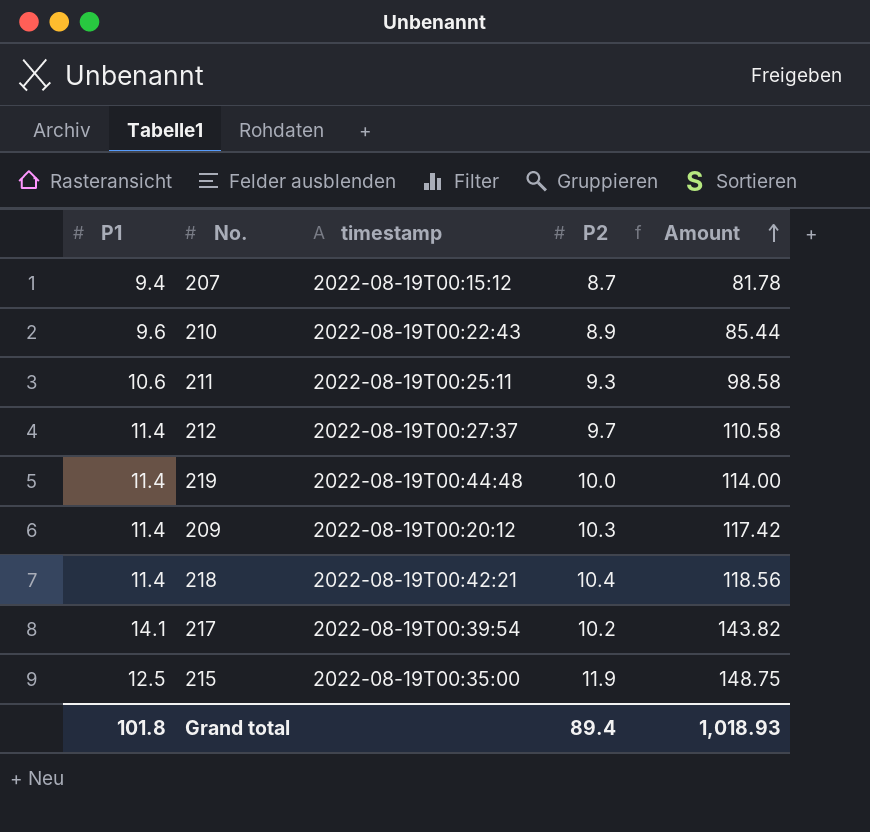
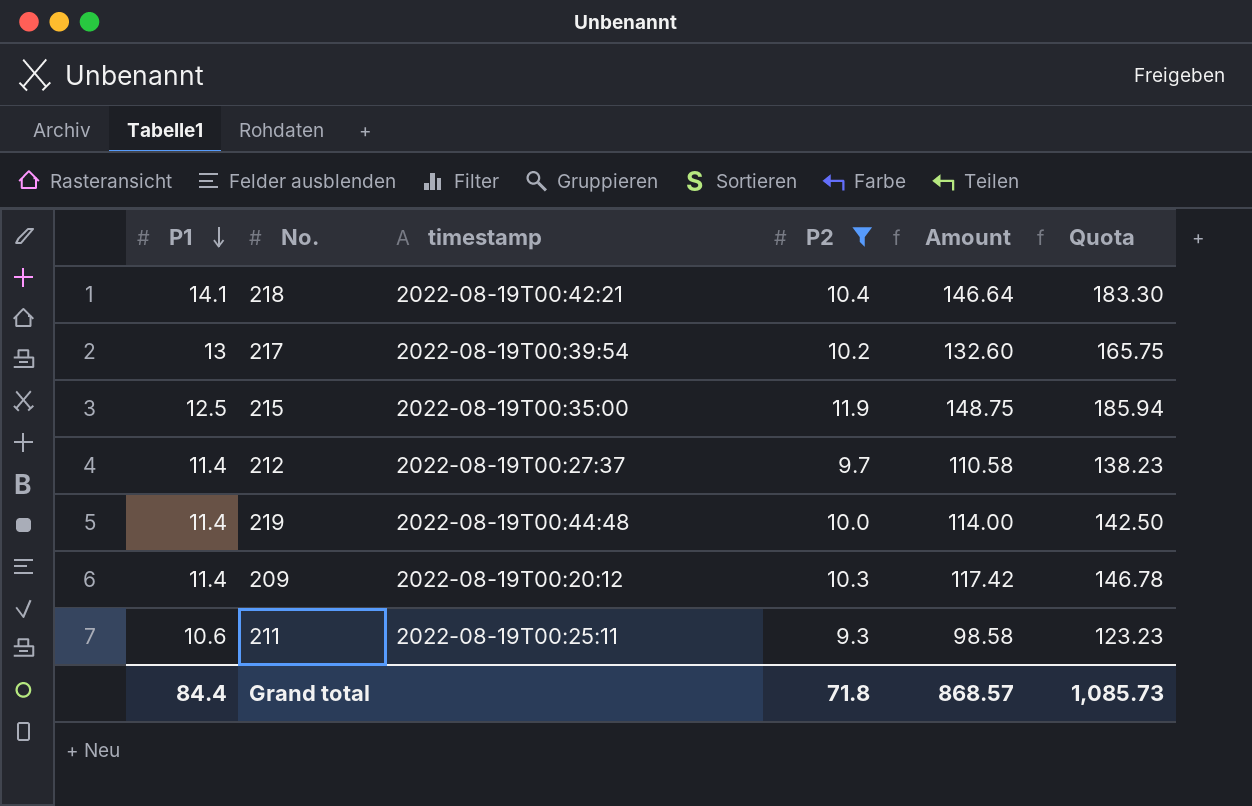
filter: none -> P2 >= 9.3
row order: Amount ascending -> P1 descending
column Quota | formula: none -> [Amount] * 1.25
218 | P1: 11.4 -> 14.1
218 | Amount: 118.56 -> 146.64
217 | P1: 14.1 -> 13
217 | Amount: 143.82 -> 132.60
Grand total | P1: 101.8 -> 84.4
Grand total | P2: 89.4 -> 71.8
Grand total | Amount: 1,018.93 -> 868.57

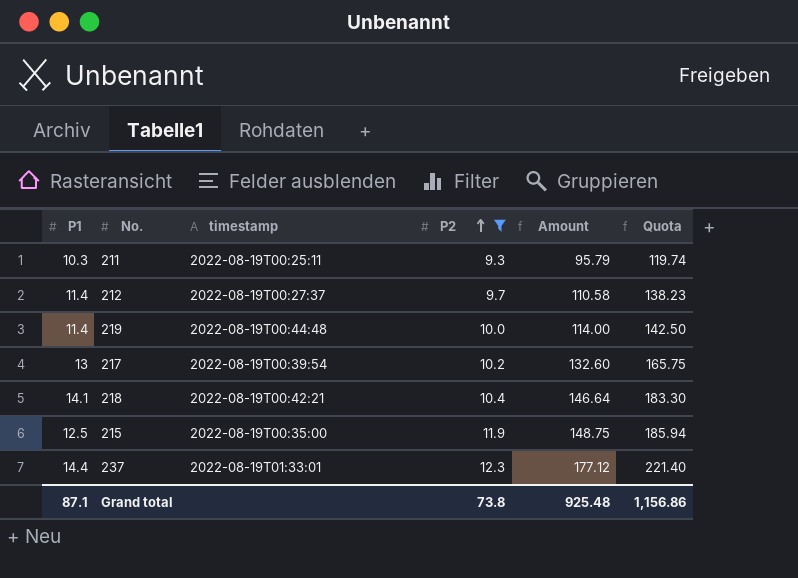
row order: P1 descending -> P2 ascending
row 209: 11.4 | 2022-08-19T00:20:12 | 10.3 | 117.42 | 146.78 -> none
211 | P1: 10.6 -> 10.3
211 | Amount: 98.58 -> 95.79
211 | Quota: 123.23 -> 119.74
row 237: none -> 14.4 | 2022-08-19T01:33:01 | 12.3 | 177.12 | 221.40
Grand total | P1: 84.4 -> 87.1
Grand total | P2: 71.8 -> 73.8
Grand total | Amount: 868.57 -> 925.48
Grand total | Quota: 1,085.73 -> 1,156.86

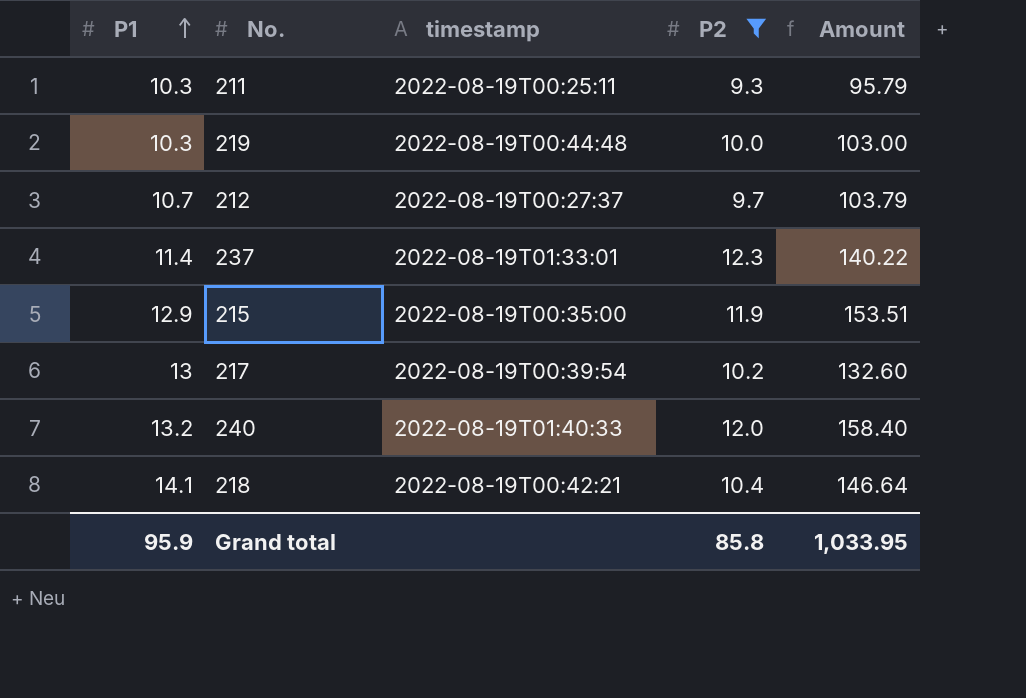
row order: P2 ascending -> P1 ascending
column Quota | formula: [Amount] * 1.25 -> none
219 | P1: 11.4 -> 10.3
219 | Amount: 114.00 -> 103.00
212 | P1: 11.4 -> 10.7
212 | Amount: 110.58 -> 103.79
237 | P1: 14.4 -> 11.4
237 | Amount: 177.12 -> 140.22
215 | P1: 12.5 -> 12.9
215 | Amount: 148.75 -> 153.51
row 240: none -> 13.2 | 2022-08-19T01:40:33 | 12.0 | 158.40
Grand total | P1: 87.1 -> 95.9
Grand total | P2: 73.8 -> 85.8
Grand total | Amount: 925.48 -> 1,033.95

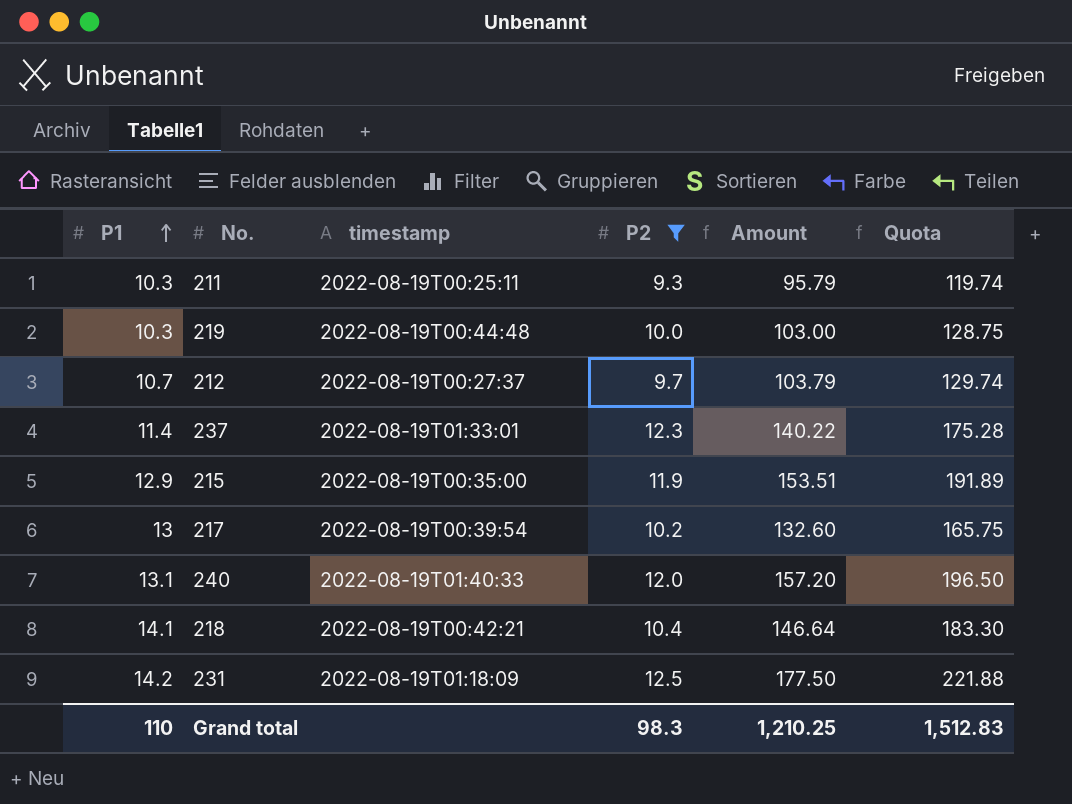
column Quota | formula: none -> [Amount] * 1.25
240 | P1: 13.2 -> 13.1
240 | Amount: 158.40 -> 157.20
row 231: none -> 14.2 | 2022-08-19T01:18:09 | 12.5 | 177.50 | 221.88
Grand total | P1: 95.9 -> 110
Grand total | P2: 85.8 -> 98.3
Grand total | Amount: 1,033.95 -> 1,210.25

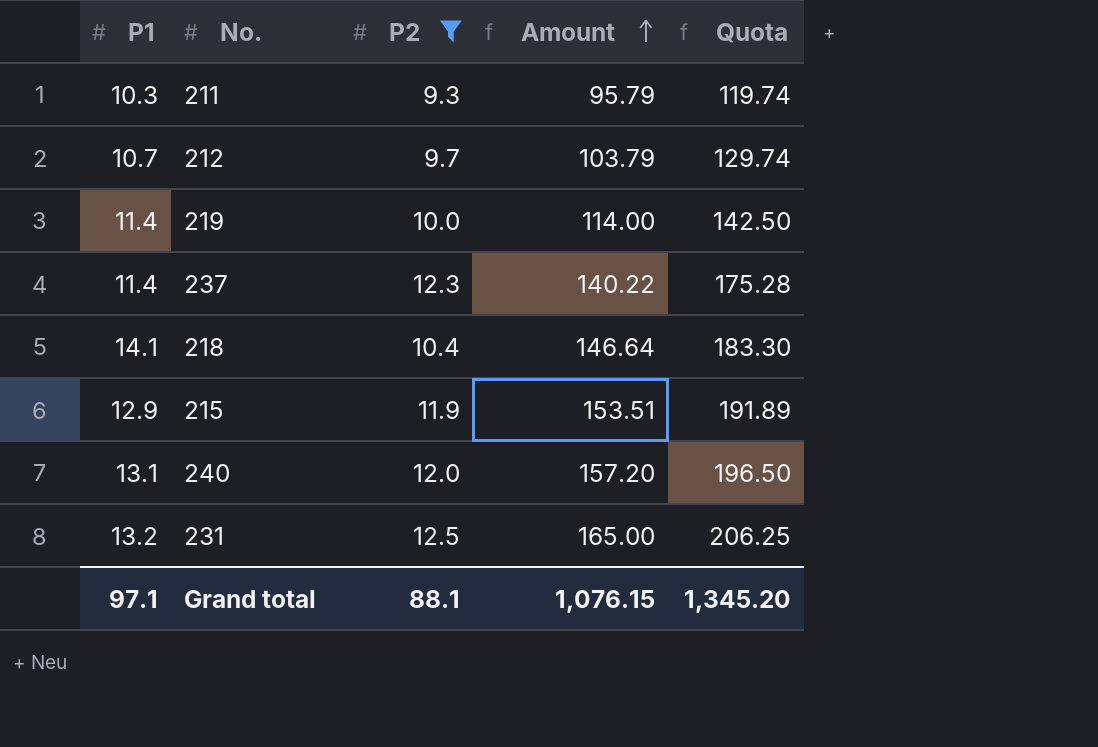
row order: P1 ascending -> Amount ascending
column timestamp | position: 3 -> none
row 217: 13 | 2022-08-19T00:39:54 | 10.2 | 132.60 | 165.75 -> none
219 | P1: 10.3 -> 11.4
219 | Amount: 103.00 -> 114.00
219 | Quota: 128.75 -> 142.50
231 | P1: 14.2 -> 13.2
231 | Amount: 177.50 -> 165.00
231 | Quota: 221.88 -> 206.25
Grand total | P1: 110 -> 97.1
Grand total | P2: 98.3 -> 88.1
Grand total | Amount: 1,210.25 -> 1,076.15
Grand total | Quota: 1,512.83 -> 1,345.20

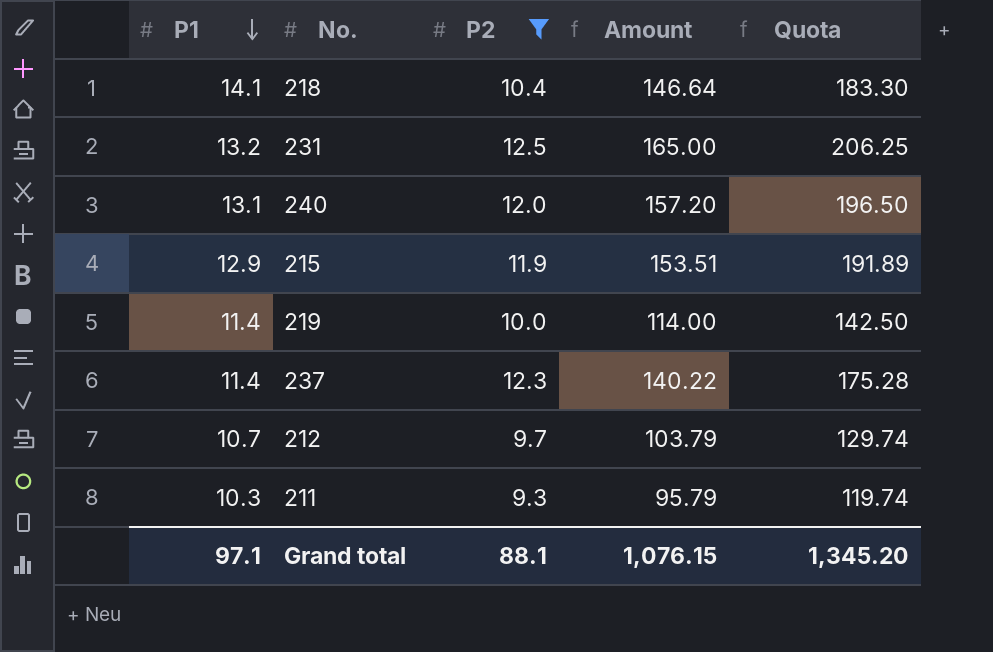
row order: Amount ascending -> P1 descending

